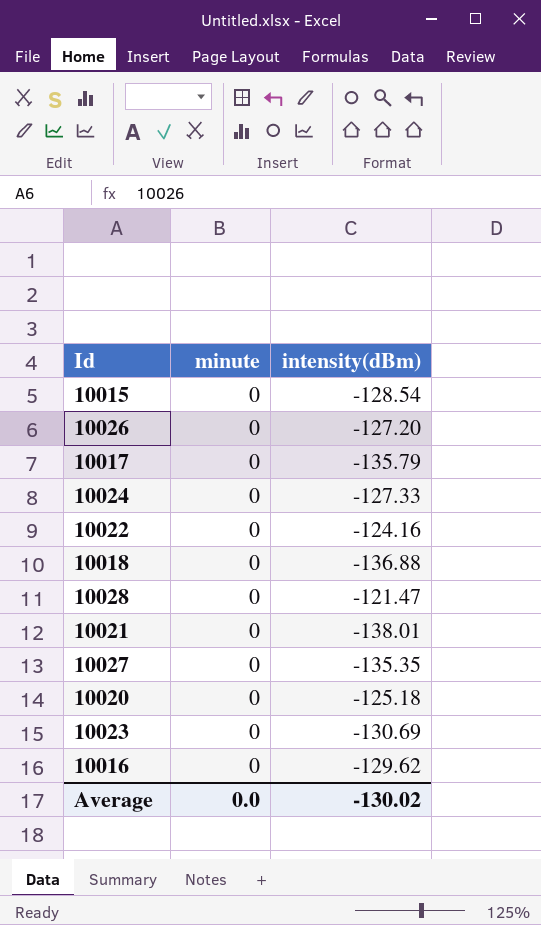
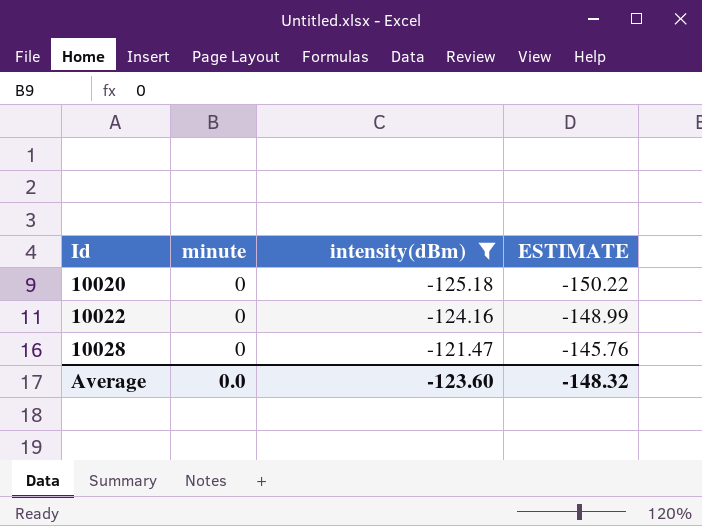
filter: none -> intensity(dBm) >= -125.18
row order: none -> Id ascending
column ESTIMATE | formula: none -> [intensity(dBm)] * 1.2
Average | intensity(dBm): -130.02 -> -123.60

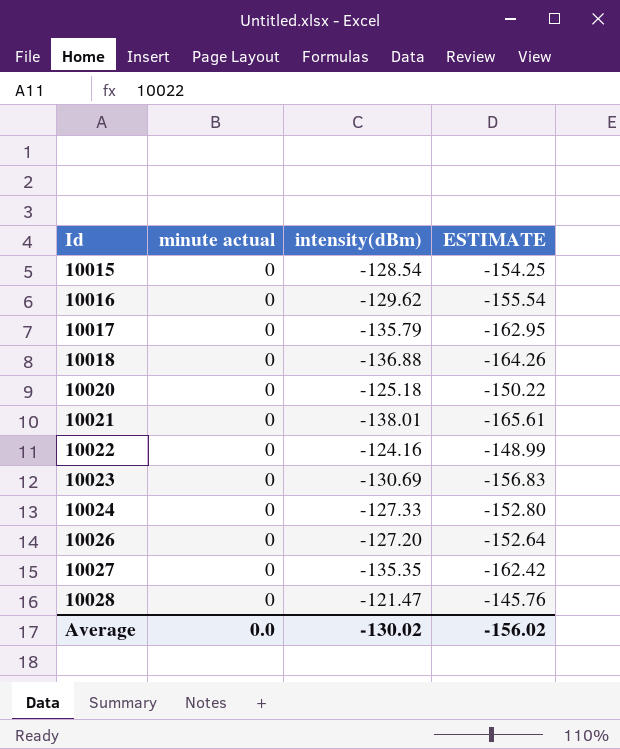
filter: intensity(dBm) >= -125.18 -> none
column name: minute -> minute actual
Average | intensity(dBm): -123.60 -> -130.02
Average | ESTIMATE: -148.32 -> -156.02

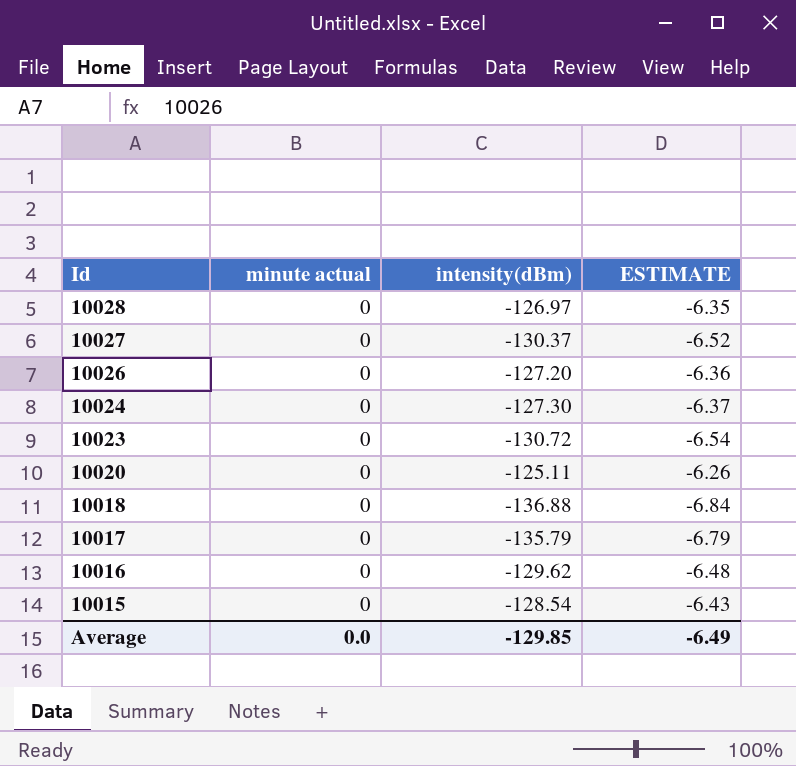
row order: Id ascending -> Id descending
column ESTIMATE | formula: [intensity(dBm)] * 1.2 -> [intensity(dBm)] * 0.05
row 10021: 0 | -138.01 | -165.61 -> none
row 10022: 0 | -124.16 | -148.99 -> none
10028 | intensity(dBm): -121.47 -> -126.97
10027 | intensity(dBm): -135.35 -> -130.37
10024 | intensity(dBm): -127.33 -> -127.30
10023 | intensity(dBm): -130.69 -> -130.72
10020 | intensity(dBm): -125.18 -> -125.11
Average | intensity(dBm): -130.02 -> -129.85
Average | ESTIMATE: -156.02 -> -6.49

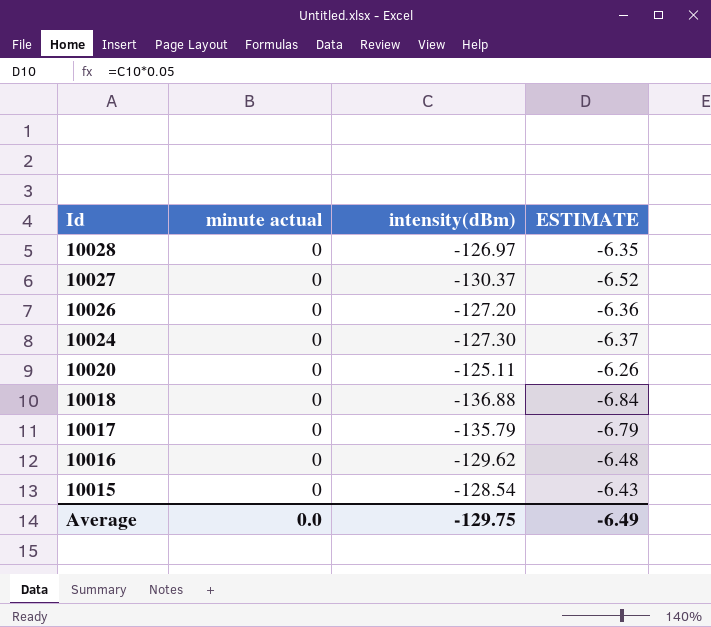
row 10023: 0 | -130.72 | -6.54 -> none
Average | intensity(dBm): -129.85 -> -129.75

